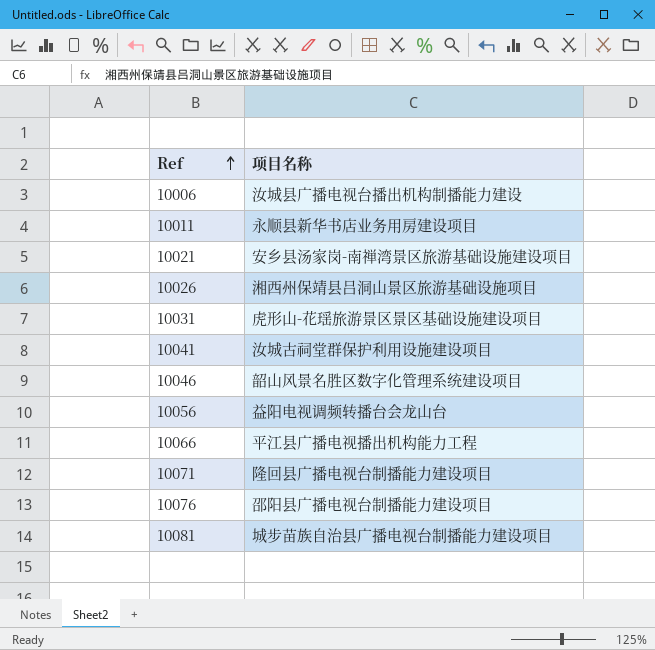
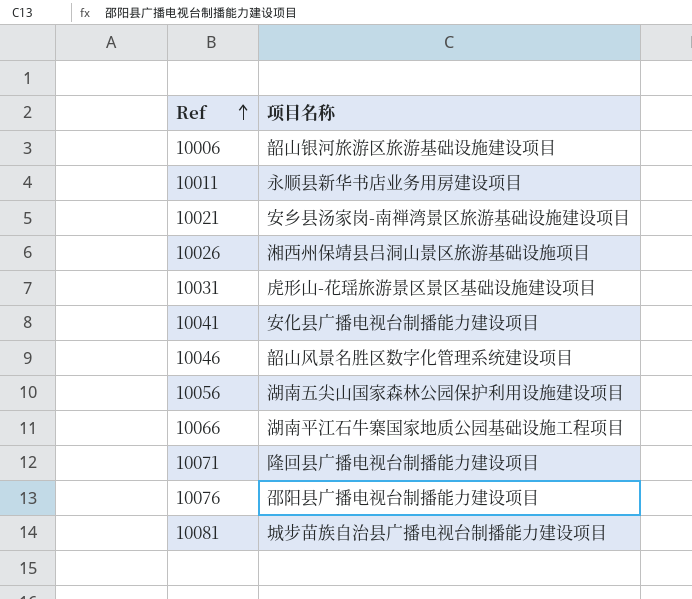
10006 | 项目名称: 汝城县广播电视台播出机构制播能力建设 -> 韶山银河旅游区旅游基础设施建设项目
10041 | 项目名称: 汝城古祠堂群保护利用设施建设项目 -> 安化县广播电视台制播能力建设项目
10056 | 项目名称: 益阳电视调频转播台会龙山台 -> 湖南五尖山国家森林公园保护利用设施建设项目
10066 | 项目名称: 平江县广播电视播出机构能力工程 -> 湖南平江石牛寨国家地质公园基础设施工程项目

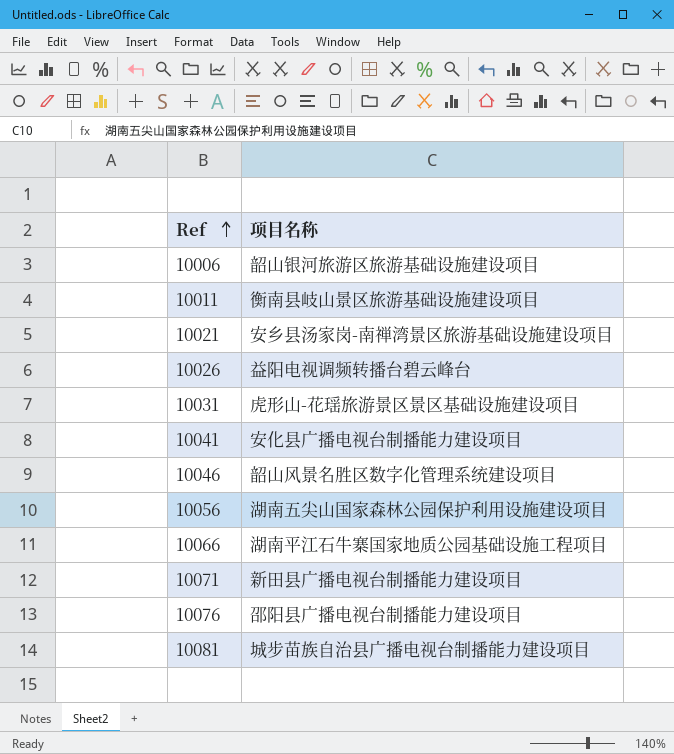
10011 | 项目名称: 永顺县新华书店业务用房建设项目 -> 衡南县岐山景区旅游基础设施建设项目
10026 | 项目名称: 湘西州保靖县吕洞山景区旅游基础设施项目 -> 益阳电视调频转播台碧云峰台
10071 | 项目名称: 隆回县广播电视台制播能力建设项目 -> 新田县广播电视台制播能力建设项目

